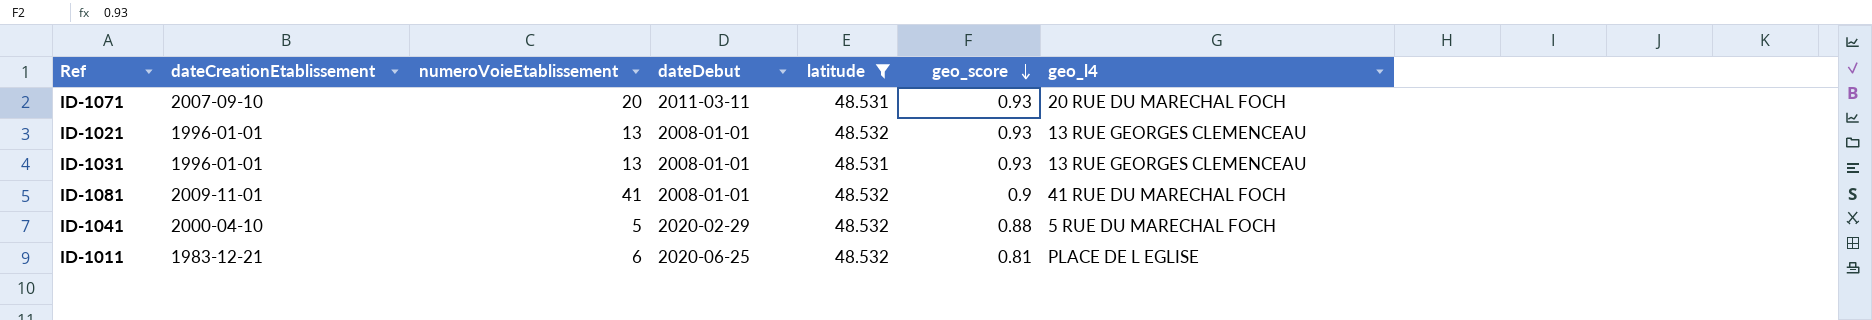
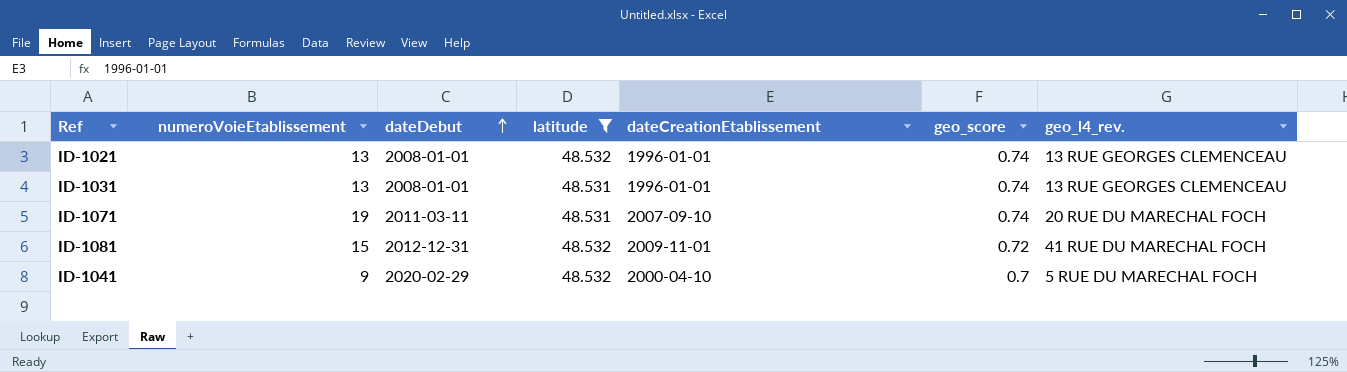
row order: geo_score descending -> dateDebut ascending
column dateCreationEtablissement | position: 2 -> 5
column name: geo_l4 -> geo_l4_rev.
row ID-1011: 1983-12-21 | 6 | 2020-06-25 | 48.532 | 0.81 | PLACE DE L EGLISE -> none
ID-1021 | geo_score: 0.93 -> 0.74
ID-1031 | geo_score: 0.93 -> 0.74
ID-1071 | numeroVoieEtablissement: 20 -> 19
ID-1071 | geo_score: 0.93 -> 0.74
ID-1081 | numeroVoieEtablissement: 41 -> 15
ID-1081 | dateDebut: 2008-01-01 -> 2012-12-31
ID-1081 | geo_score: 0.9 -> 0.72
ID-1041 | numeroVoieEtablissement: 5 -> 9
ID-1041 | geo_score: 0.88 -> 0.7

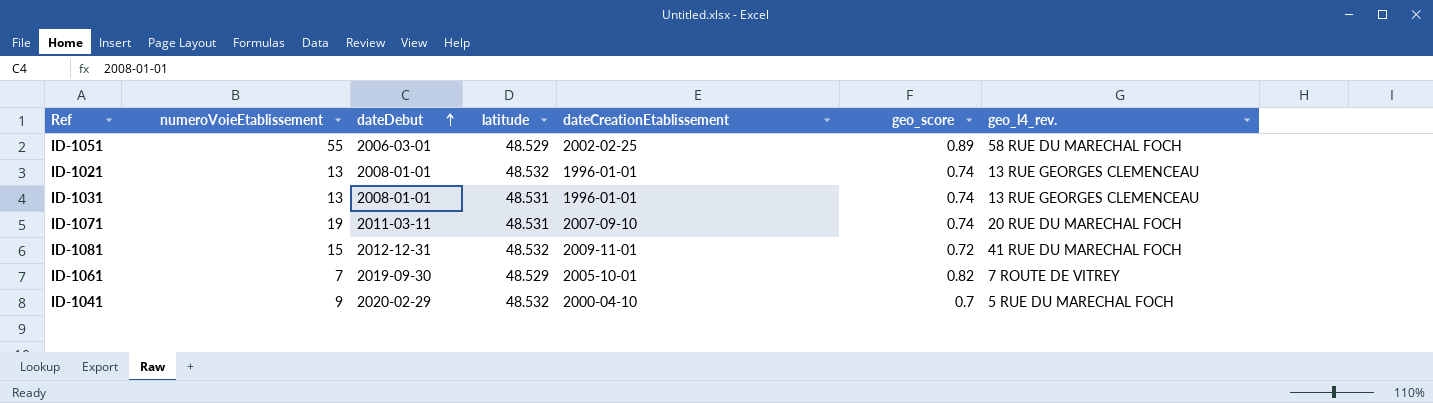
filter: latitude != 48.529 -> none

